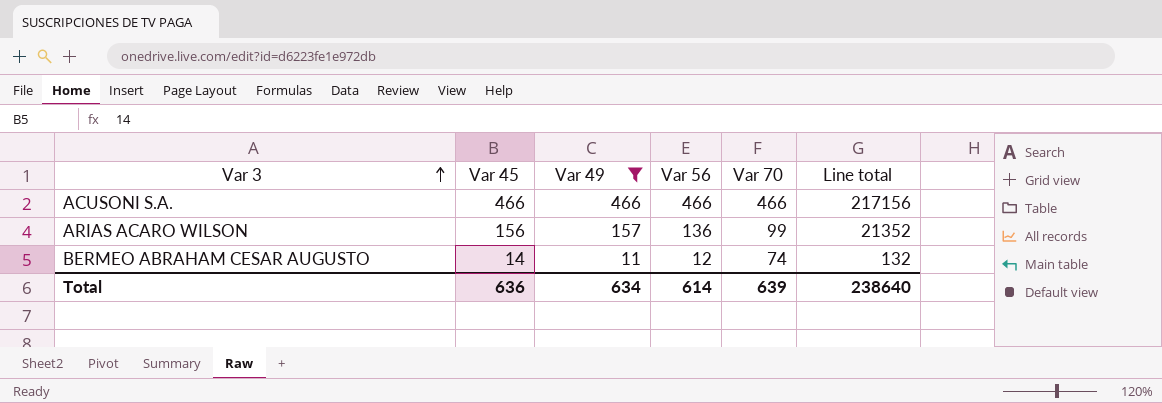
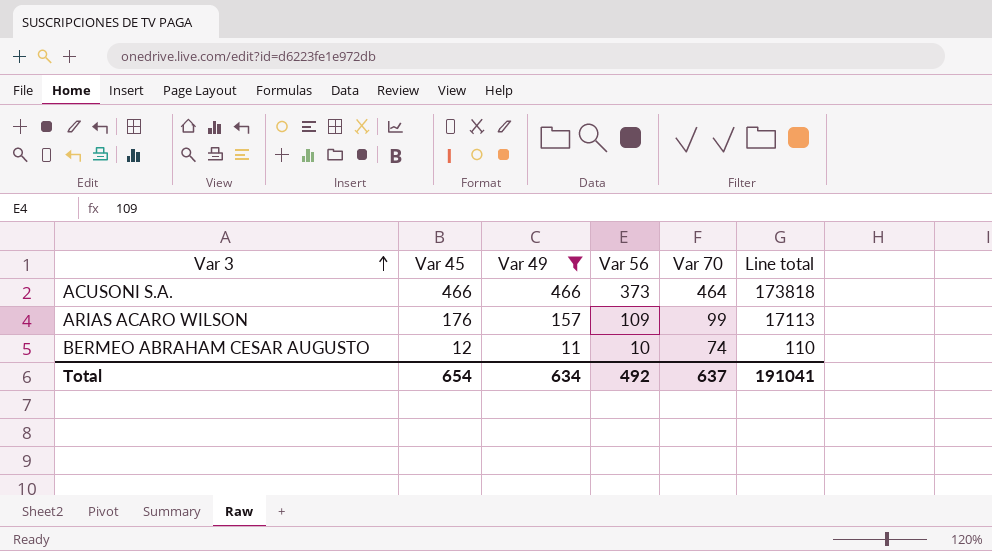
ACUSONI S.A. | Var 56: 466 -> 373
ACUSONI S.A. | Var 70: 466 -> 464
ACUSONI S.A. | Line total: 217156 -> 173818
ARIAS ACARO WILSON | Var 45: 156 -> 176
ARIAS ACARO WILSON | Var 56: 136 -> 109
ARIAS ACARO WILSON | Line total: 21352 -> 17113
BERMEO ABRAHAM CESAR AUGUSTO | Var 45: 14 -> 12
BERMEO ABRAHAM CESAR AUGUSTO | Var 56: 12 -> 10
BERMEO ABRAHAM CESAR AUGUSTO | Line total: 132 -> 110
Total | Var 45: 636 -> 654
Total | Var 56: 614 -> 492
Total | Var 70: 639 -> 637
Total | Line total: 238640 -> 191041

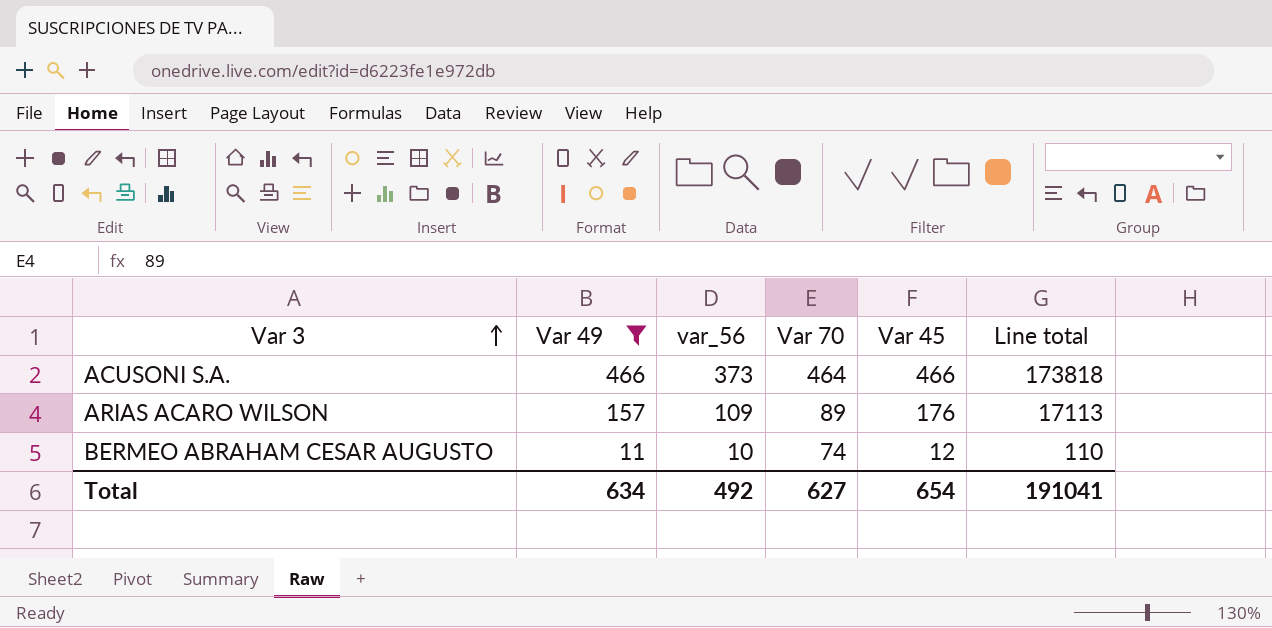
column name: Var 56 -> var_56
column Var 45 | position: 2 -> 5
ARIAS ACARO WILSON | Var 70: 99 -> 89
Total | Var 70: 637 -> 627

